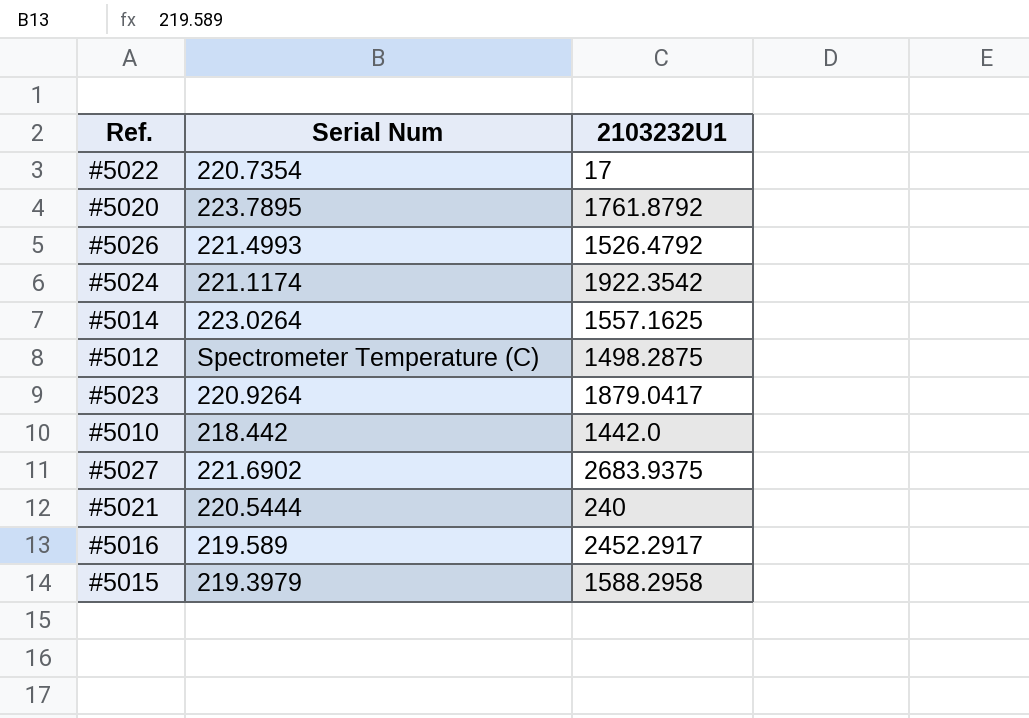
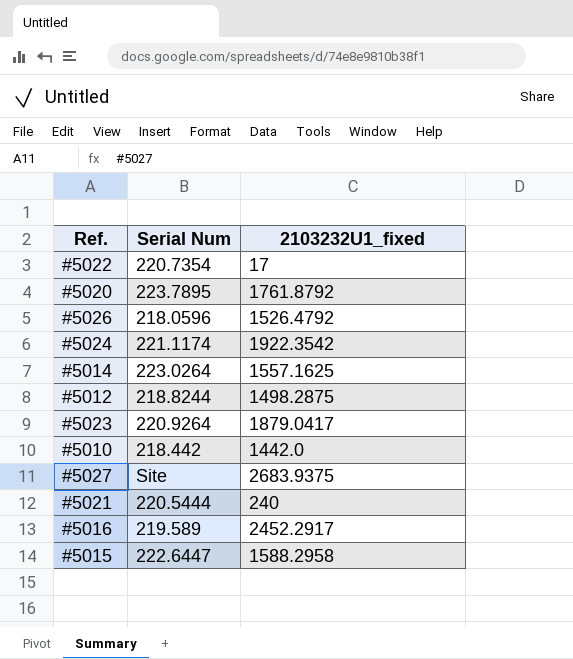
column name: 2103232U1 -> 2103232U1_fixed
#5026 | Serial Num: 221.4993 -> 218.0596
#5012 | Serial Num: Spectrometer Temperature (C) -> 218.8244
#5027 | Serial Num: 221.6902 -> Site
#5015 | Serial Num: 219.3979 -> 222.6447

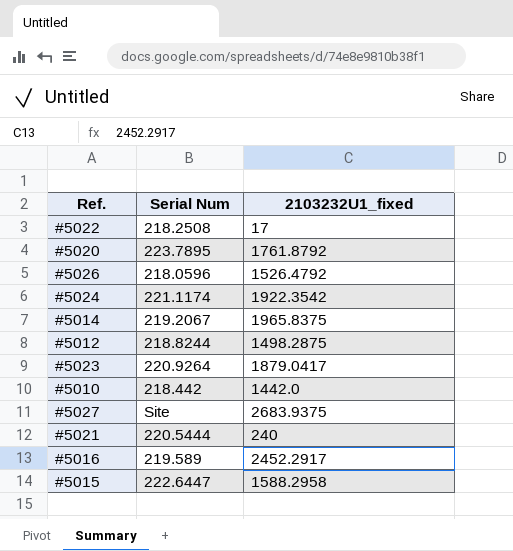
#5022 | Serial Num: 220.7354 -> 218.2508
#5014 | Serial Num: 223.0264 -> 219.2067
#5014 | 2103232U1_fixed: 1557.1625 -> 1965.8375

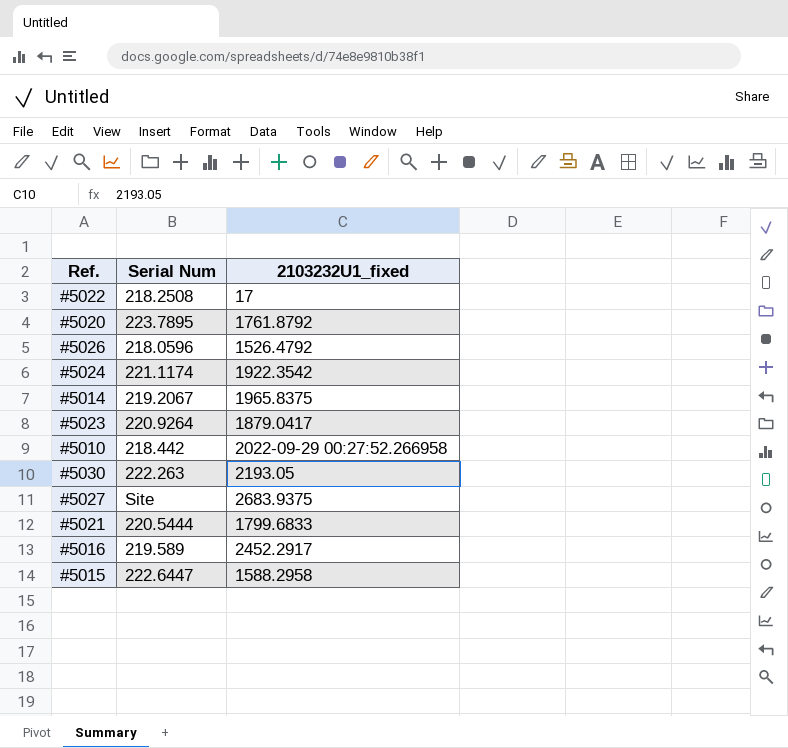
row #5012: 218.8244 | 1498.2875 -> none
#5010 | 2103232U1_fixed: 1442.0 -> 2022-09-29 00:27:52.266958
row #5030: none -> 222.263 | 2193.05
#5021 | 2103232U1_fixed: 240 -> 1799.6833

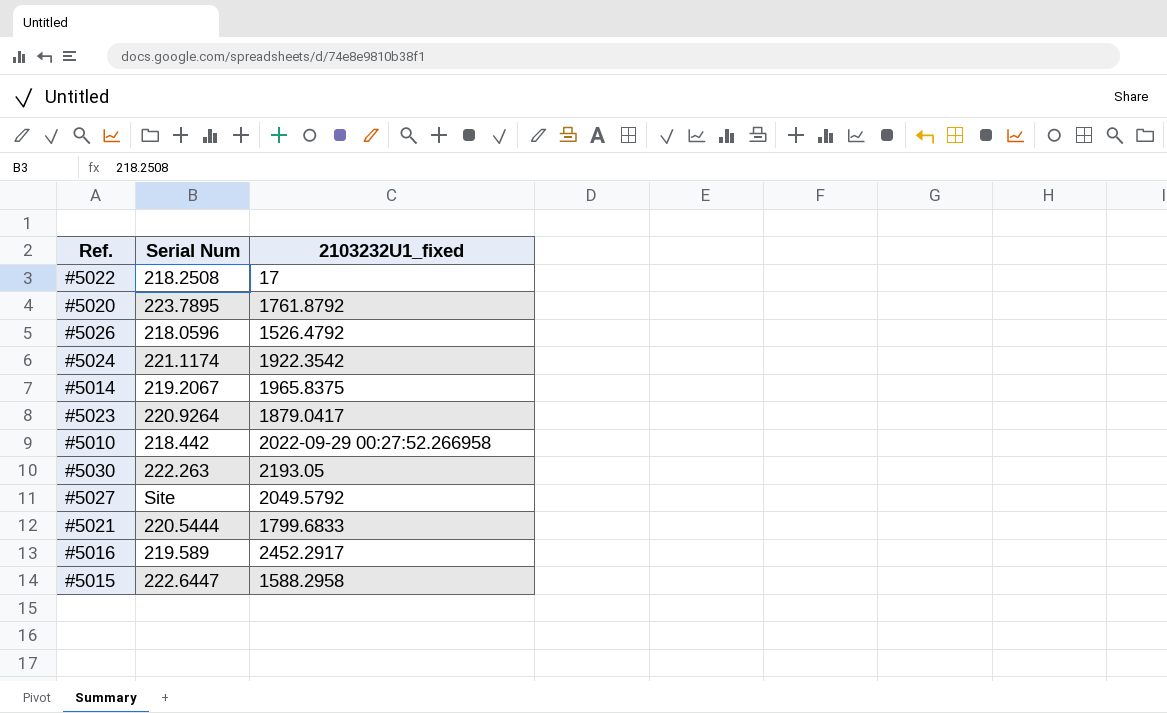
#5027 | 2103232U1_fixed: 2683.9375 -> 2049.5792

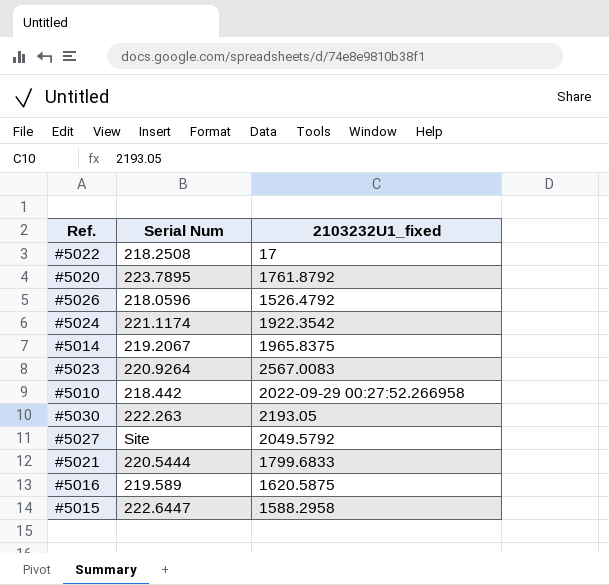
#5023 | 2103232U1_fixed: 1879.0417 -> 2567.0083
#5016 | 2103232U1_fixed: 2452.2917 -> 1620.5875

